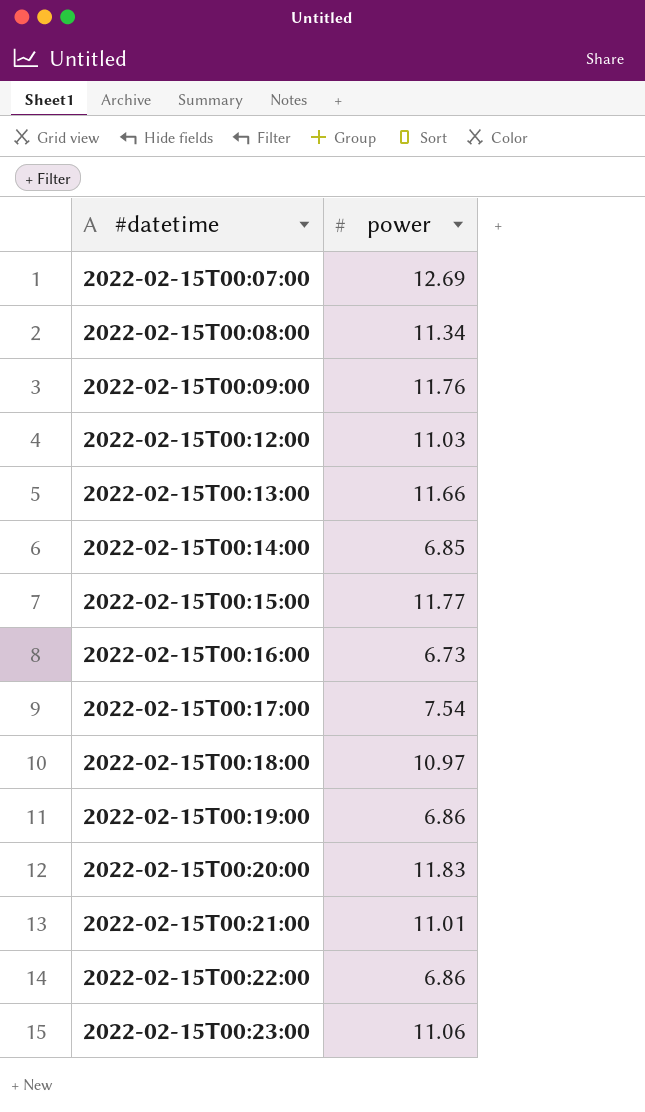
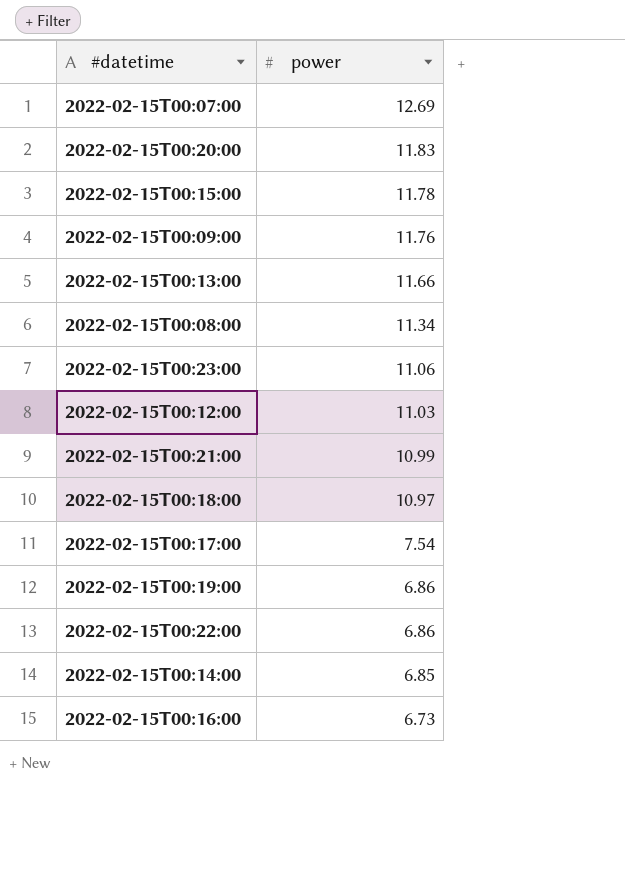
row order: #datetime ascending -> power descending
2022-02-15T00:15:00 | power: 11.77 -> 11.78
2022-02-15T00:21:00 | power: 11.01 -> 10.99

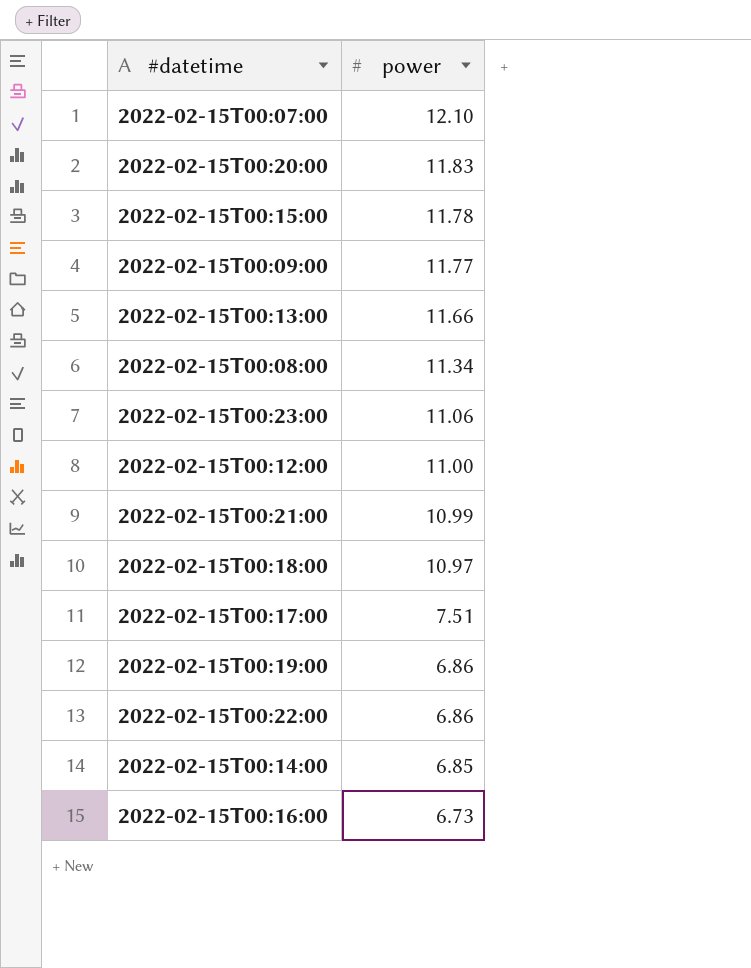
2022-02-15T00:07:00 | power: 12.69 -> 12.10
2022-02-15T00:09:00 | power: 11.76 -> 11.77
2022-02-15T00:12:00 | power: 11.03 -> 11.00
2022-02-15T00:17:00 | power: 7.54 -> 7.51

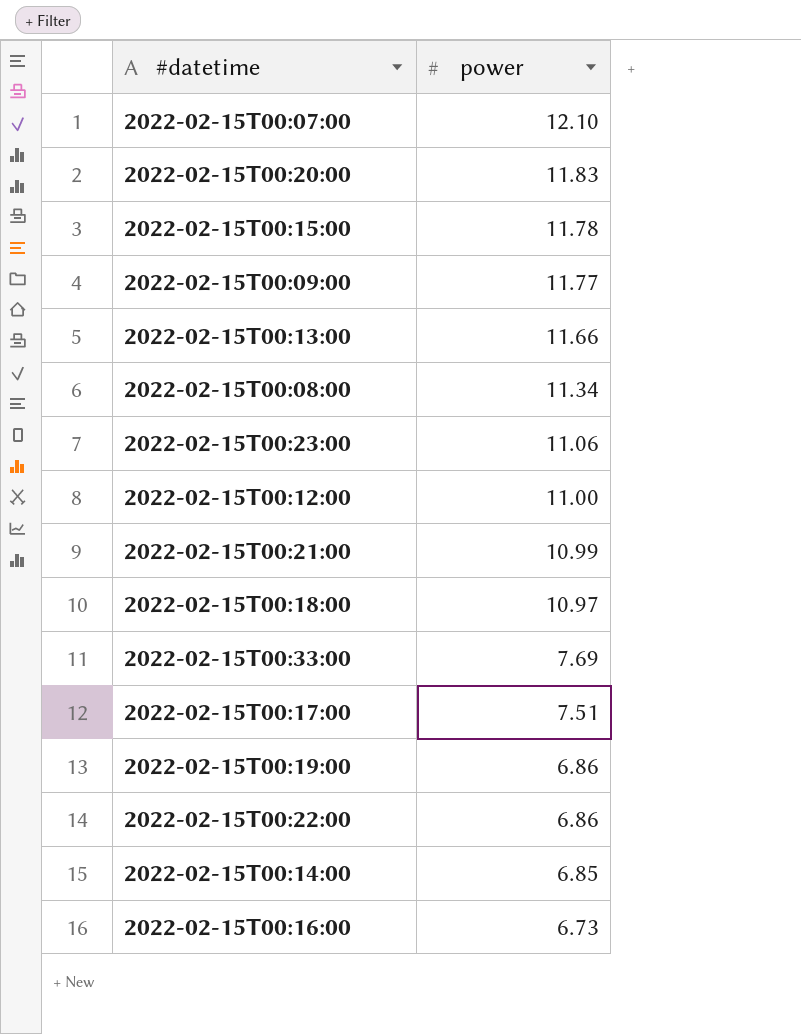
row 2022-02-15T00:33:00: none -> 7.69

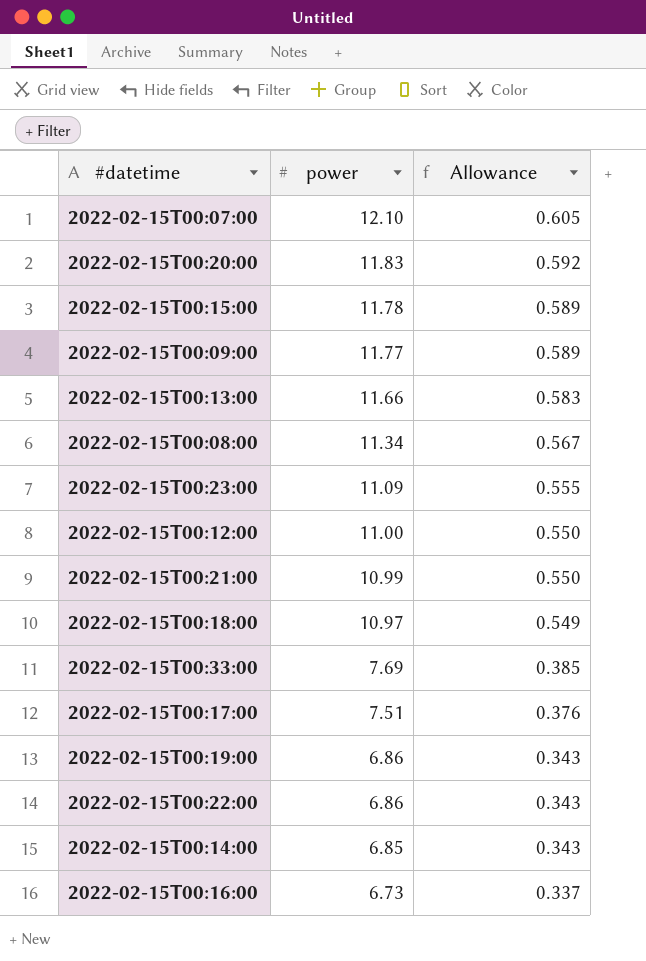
column Allowance | formula: none -> [power] * 0.05
2022-02-15T00:23:00 | power: 11.06 -> 11.09

